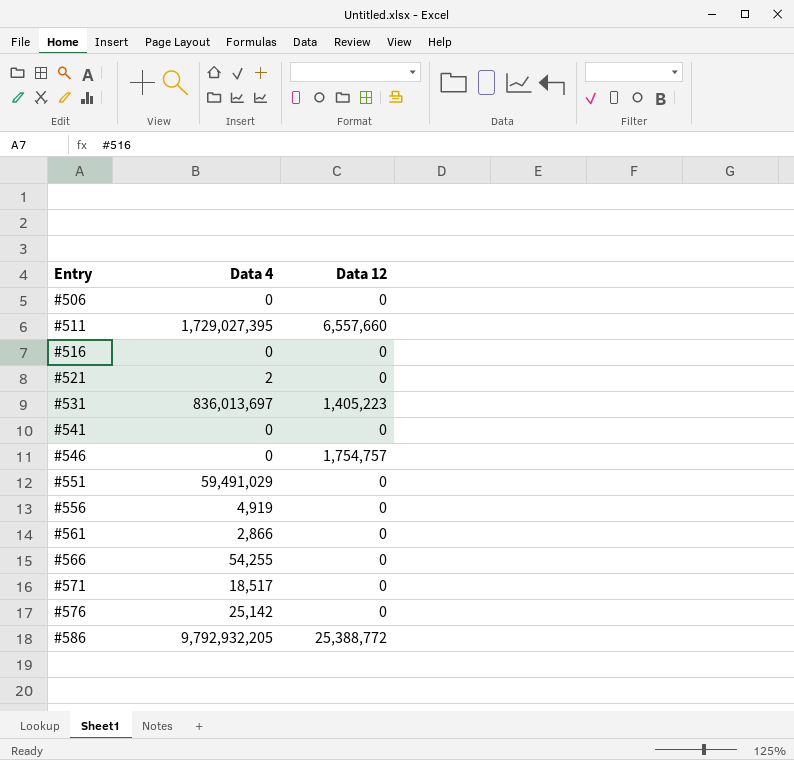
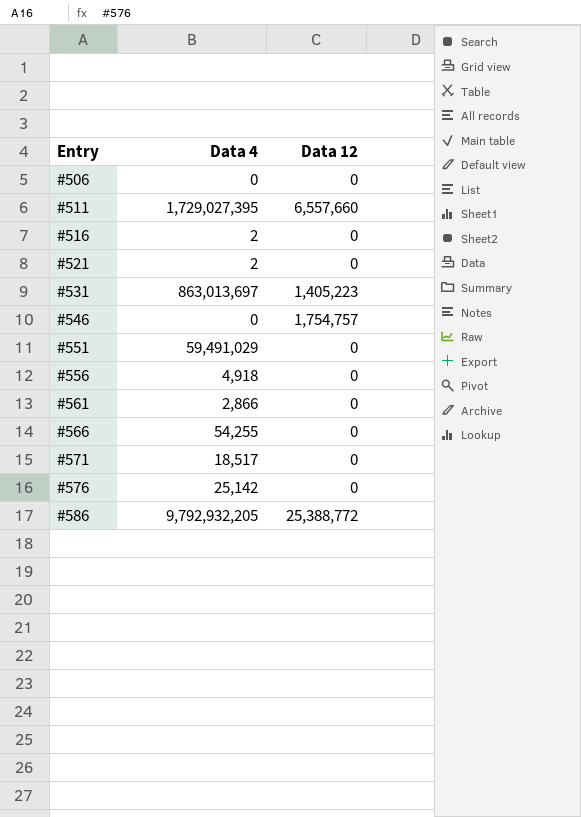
row #541: 0 | 0 -> none
#516 | Data 4: 0 -> 2
#531 | Data 4: 836,013,697 -> 863,013,697
#556 | Data 4: 4,919 -> 4,918

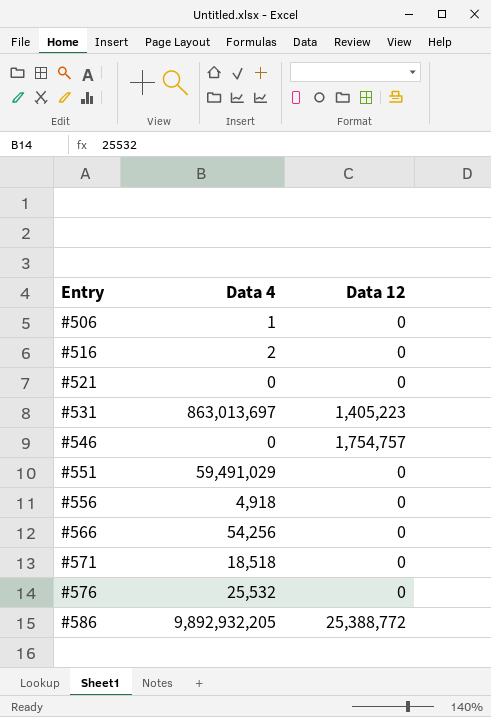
row #511: 1,729,027,395 | 6,557,660 -> none
row #561: 2,866 | 0 -> none
#506 | Data 4: 0 -> 1
#521 | Data 4: 2 -> 0
#566 | Data 4: 54,255 -> 54,256
#571 | Data 4: 18,517 -> 18,518
#576 | Data 4: 25,142 -> 25,532
#586 | Data 4: 9,792,932,205 -> 9,892,932,205

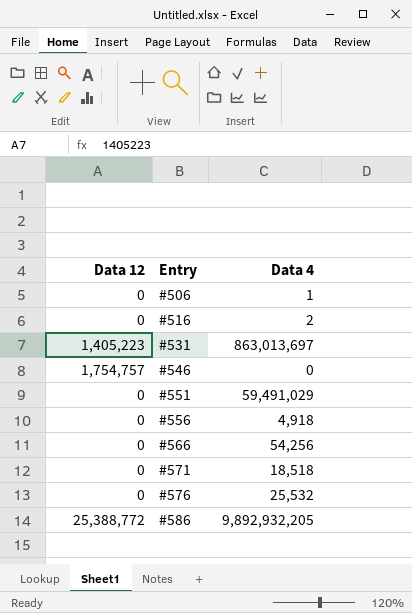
column Data 12 | position: 3 -> 1
row #521: 0 | 0 -> none

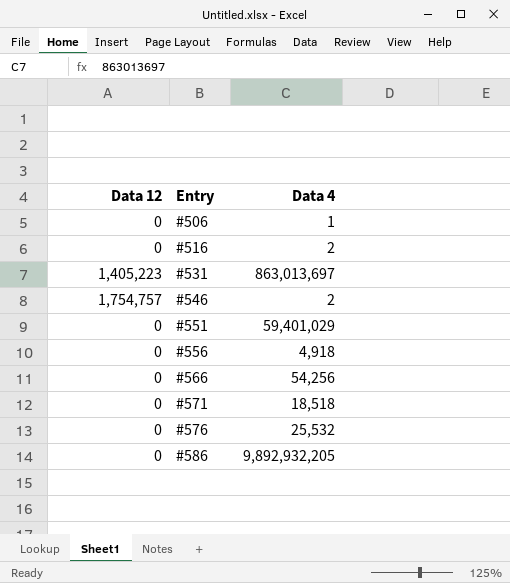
#546 | Data 4: 0 -> 2
#551 | Data 4: 59,491,029 -> 59,401,029
#586 | Data 12: 25,388,772 -> 0

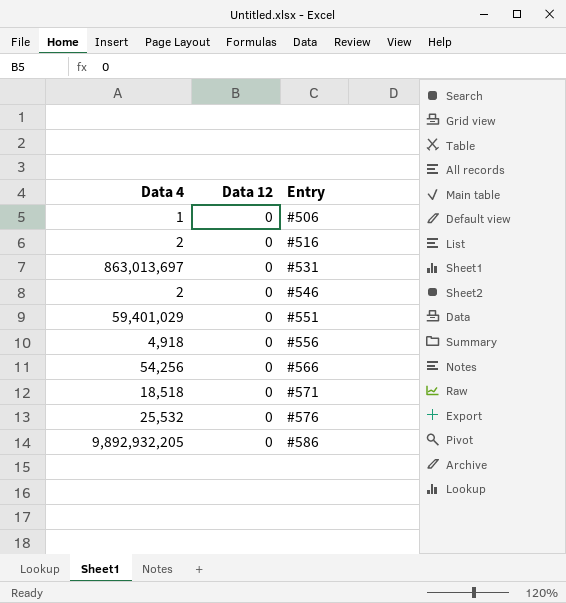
column Data 4 | position: 3 -> 1
#531 | Data 12: 1,405,223 -> 0
#546 | Data 12: 1,754,757 -> 0

